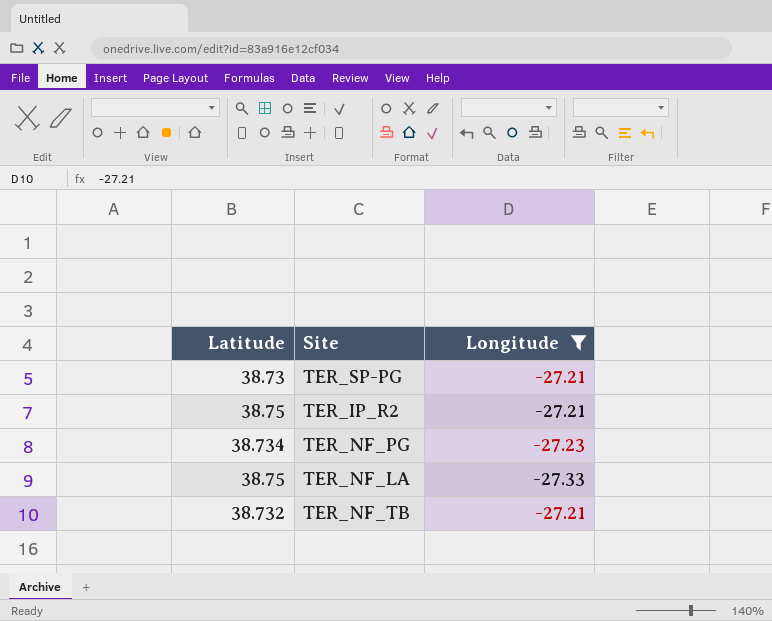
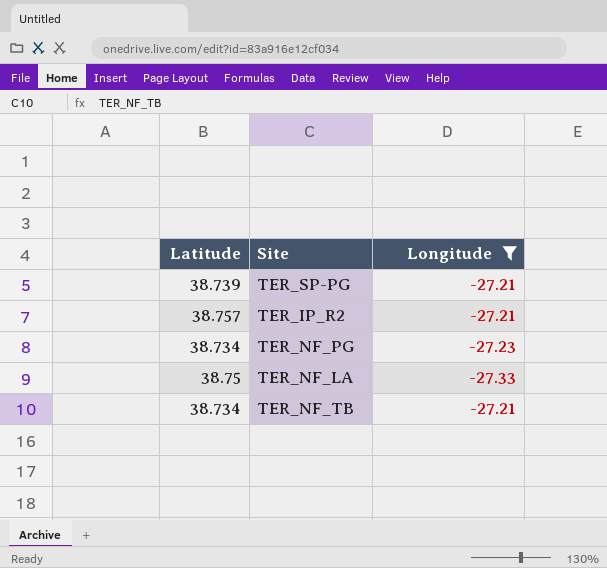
TER_SP-PG | Latitude: 38.73 -> 38.739
TER_IP_R2 | Latitude: 38.75 -> 38.757
TER_NF_TB | Latitude: 38.732 -> 38.734

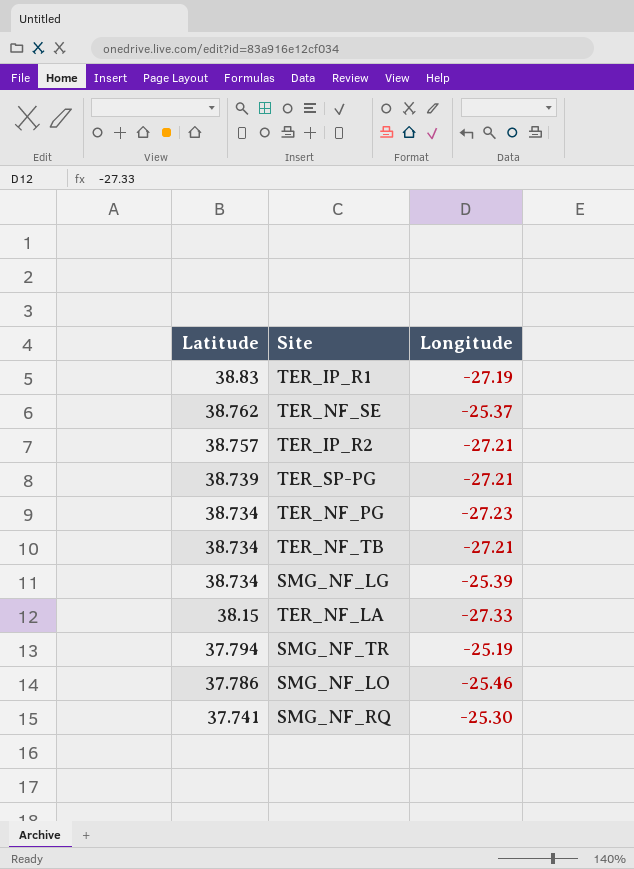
filter: Longitude <= -27.21 -> none
row order: none -> Latitude descending
TER_NF_LA | Latitude: 38.75 -> 38.15

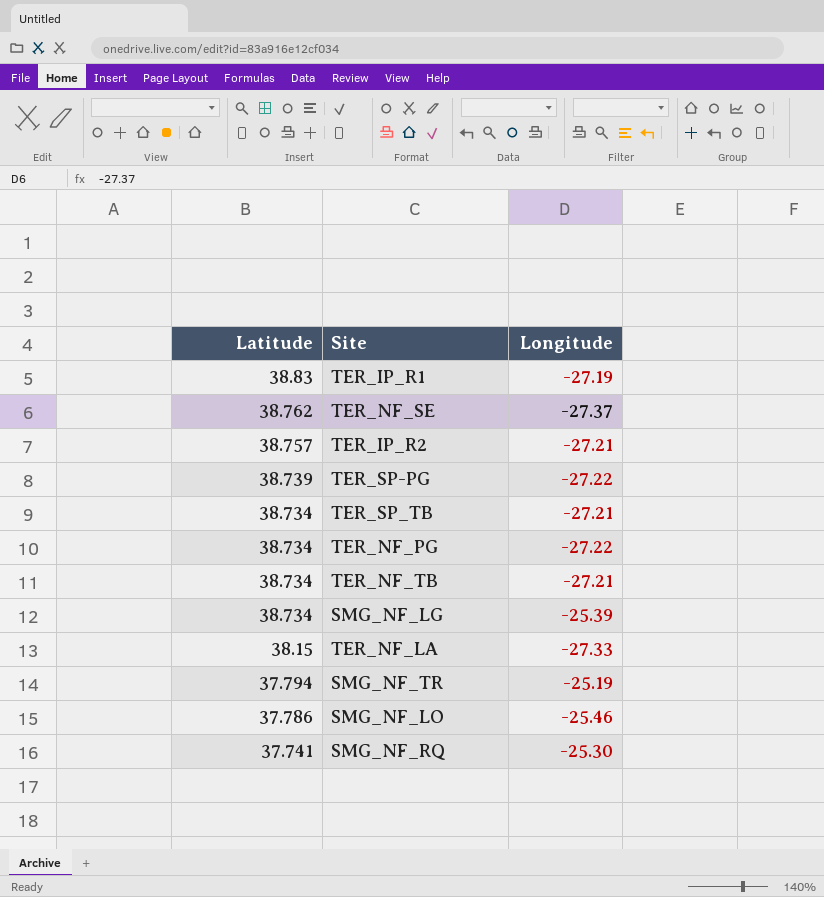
TER_NF_SE | Longitude: -25.37 -> -27.37
TER_SP-PG | Longitude: -27.21 -> -27.22
row TER_SP_TB: none -> 38.734 | -27.21
TER_NF_PG | Longitude: -27.23 -> -27.22

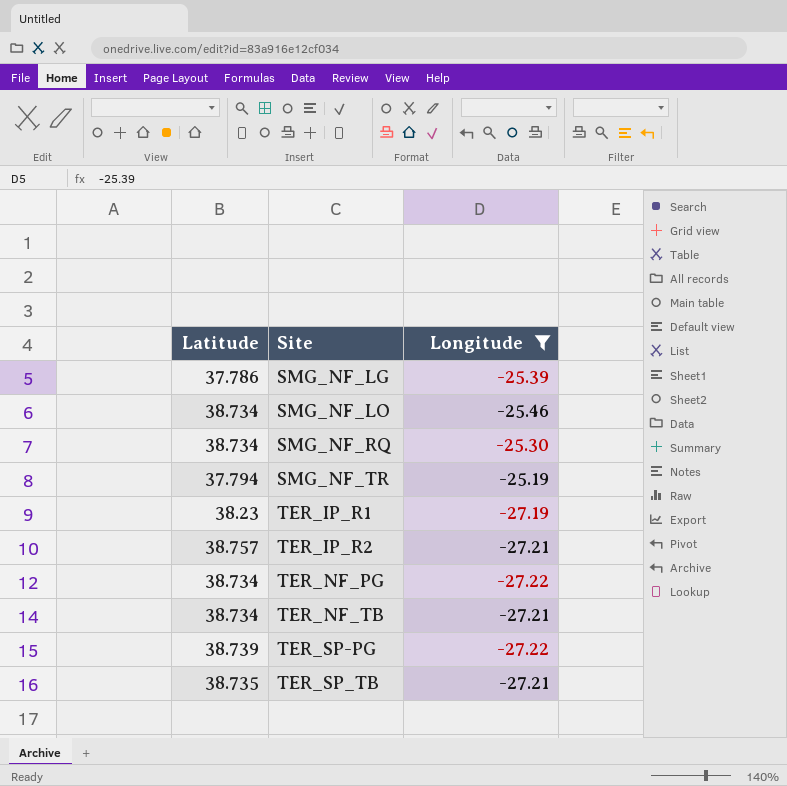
filter: none -> Longitude >= -27.22
row order: Latitude descending -> Site ascending
SMG_NF_LG | Latitude: 38.734 -> 37.786
SMG_NF_LO | Latitude: 37.786 -> 38.734
SMG_NF_RQ | Latitude: 37.741 -> 38.734
TER_IP_R1 | Latitude: 38.83 -> 38.23
TER_SP_TB | Latitude: 38.734 -> 38.735

